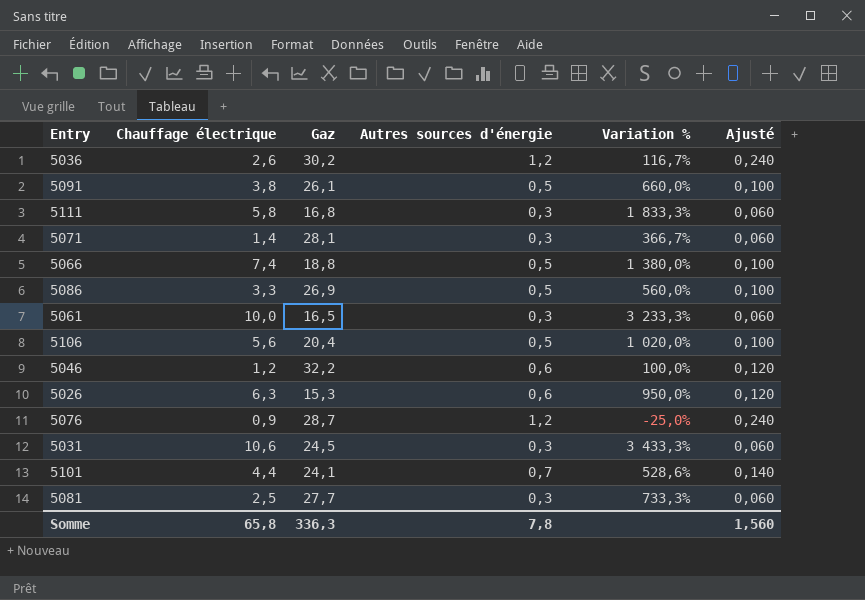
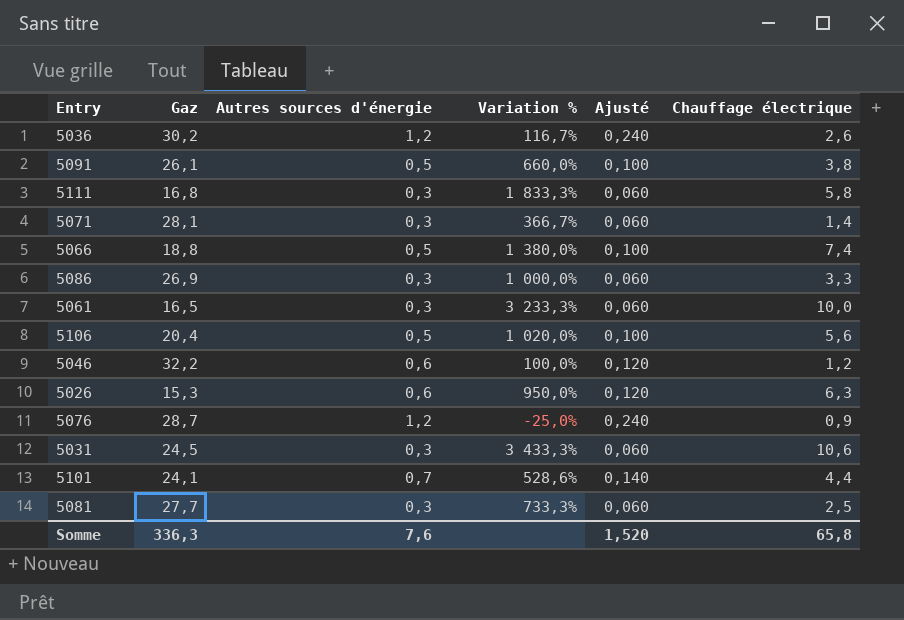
column Chauffage électrique | position: 2 -> 6
5086 | Autres sources d'énergie: 0,5 -> 0,3
5086 | Variation %: 560,0% -> 1 000,0%
5086 | Ajusté: 0,100 -> 0,060
Somme | Autres sources d'énergie: 7,8 -> 7,6
Somme | Ajusté: 1,560 -> 1,520

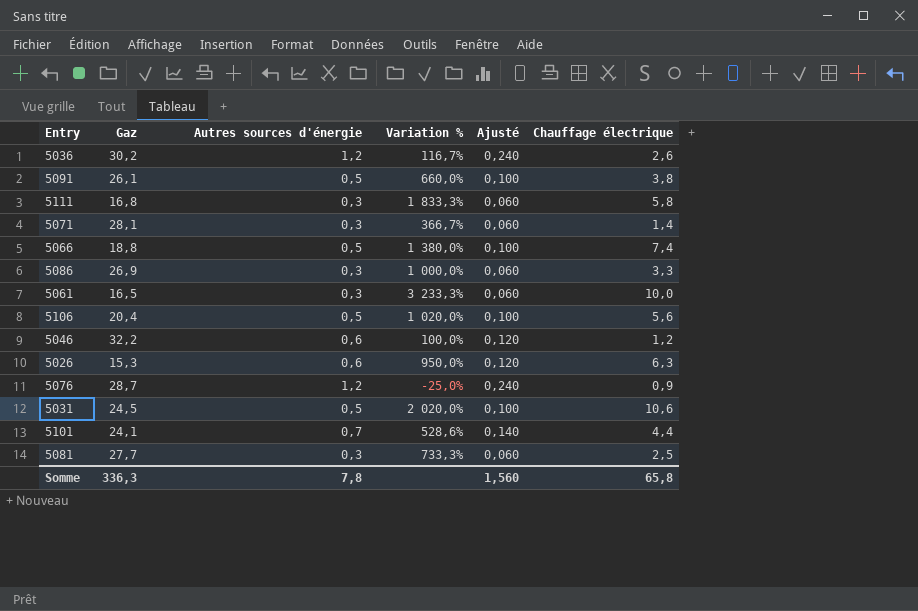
5031 | Autres sources d'énergie: 0,3 -> 0,5
5031 | Variation %: 3 433,3% -> 2 020,0%
5031 | Ajusté: 0,060 -> 0,100
Somme | Autres sources d'énergie: 7,6 -> 7,8
Somme | Ajusté: 1,520 -> 1,560

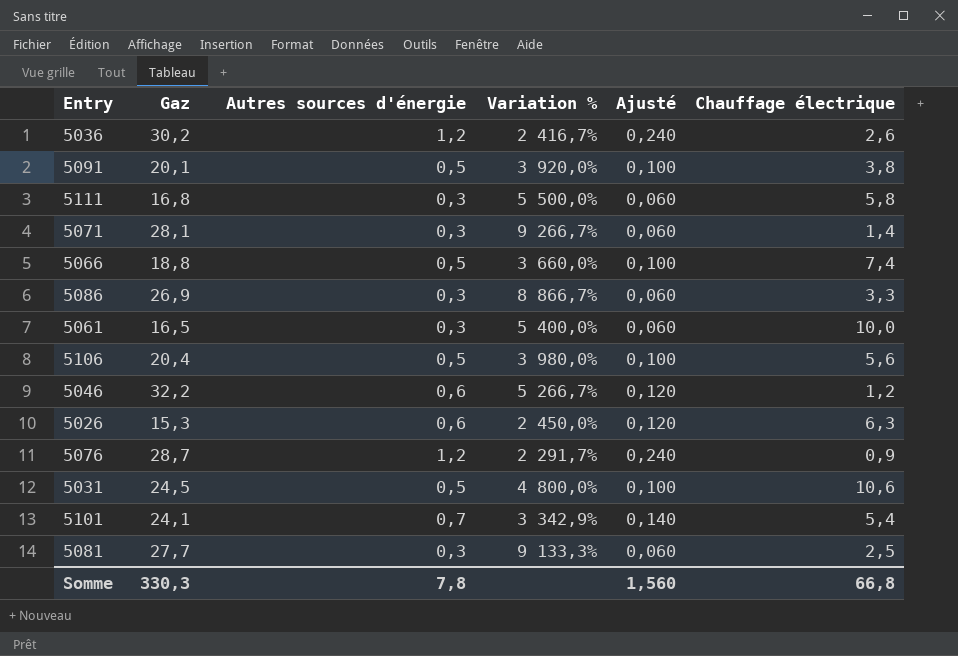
column Variation % | formula: ([Chauffage électrique] - [Autres sources d'énergie]) / [Autres sources d'énergie] -> ([Gaz] - [Autres sources d'énergie]) / [Autres sources d'énergie]
5091 | Gaz: 26,1 -> 20,1
5101 | Chauffage électrique: 4,4 -> 5,4
Somme | Gaz: 336,3 -> 330,3
Somme | Chauffage électrique: 65,8 -> 66,8

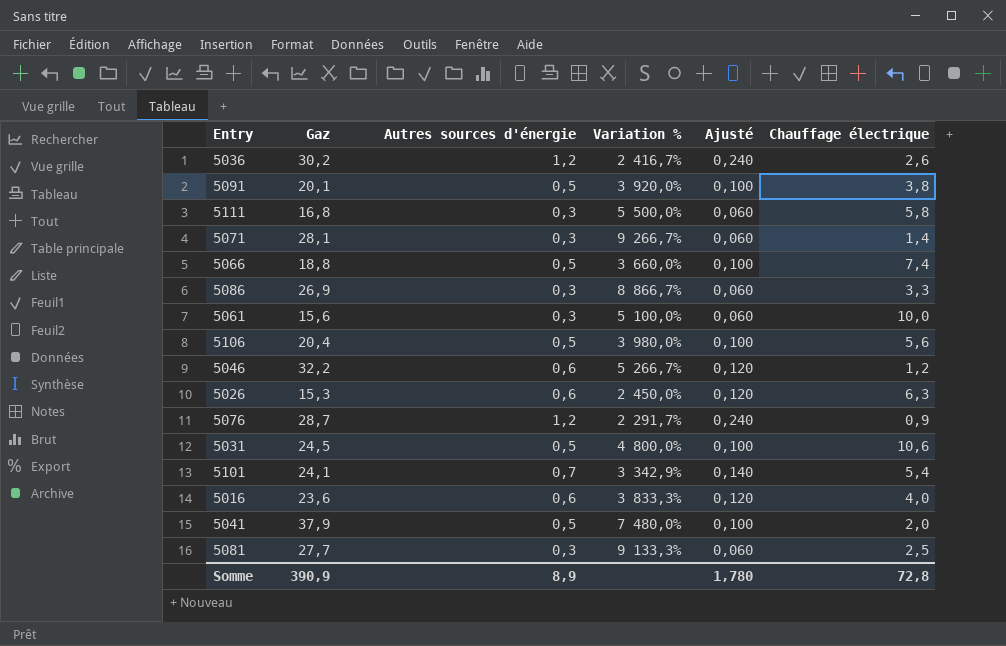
5061 | Gaz: 16,5 -> 15,6
5061 | Variation %: 5 400,0% -> 5 100,0%
row 5016: none -> 23,6 | 0,6 | 3 833,3% | 0,120 | 4,0
row 5041: none -> 37,9 | 0,5 | 7 480,0% | 0,100 | 2,0
Somme | Gaz: 330,3 -> 390,9
Somme | Autres sources d'énergie: 7,8 -> 8,9
Somme | Ajusté: 1,560 -> 1,780
Somme | Chauffage électrique: 66,8 -> 72,8

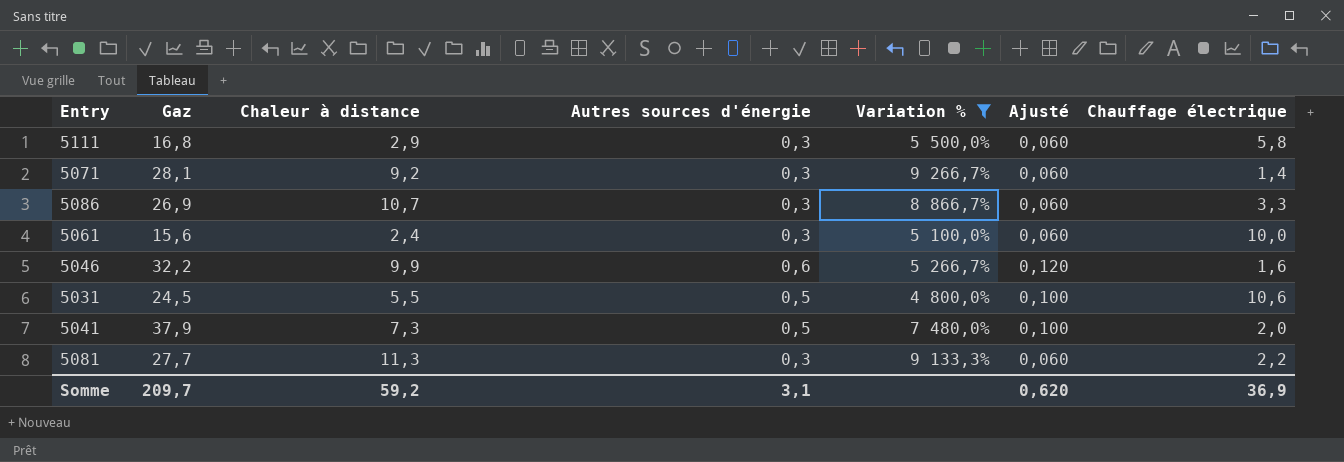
filter: none -> Variation % >= 4 800,0%
column Chaleur à distance | position: none -> 3
5046 | Chauffage électrique: 1,2 -> 1,6
5081 | Chauffage électrique: 2,5 -> 2,2
Somme | Gaz: 390,9 -> 209,7
Somme | Autres sources d'énergie: 8,9 -> 3,1
Somme | Ajusté: 1,780 -> 0,620
Somme | Chauffage électrique: 72,8 -> 36,9

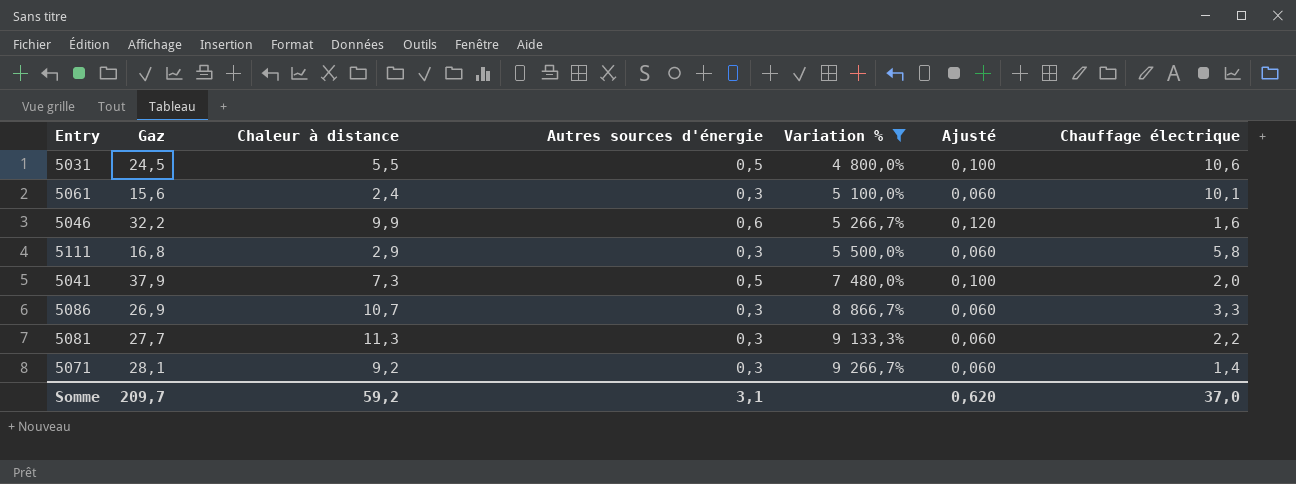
row order: none -> Variation % ascending
5061 | Chauffage électrique: 10,0 -> 10,1
Somme | Chauffage électrique: 36,9 -> 37,0

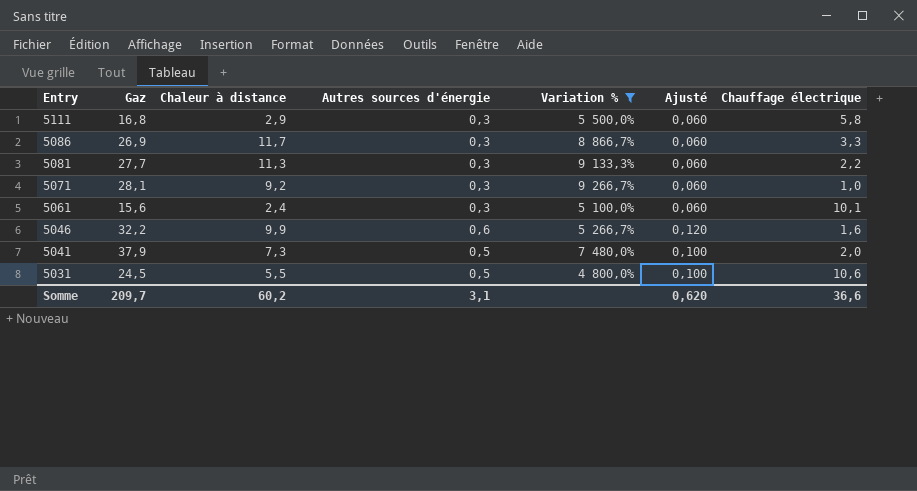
row order: Variation % ascending -> Entry descending
5086 | Chaleur à distance: 10,7 -> 11,7
5071 | Chauffage électrique: 1,4 -> 1,0
Somme | Chaleur à distance: 59,2 -> 60,2
Somme | Chauffage électrique: 37,0 -> 36,6

